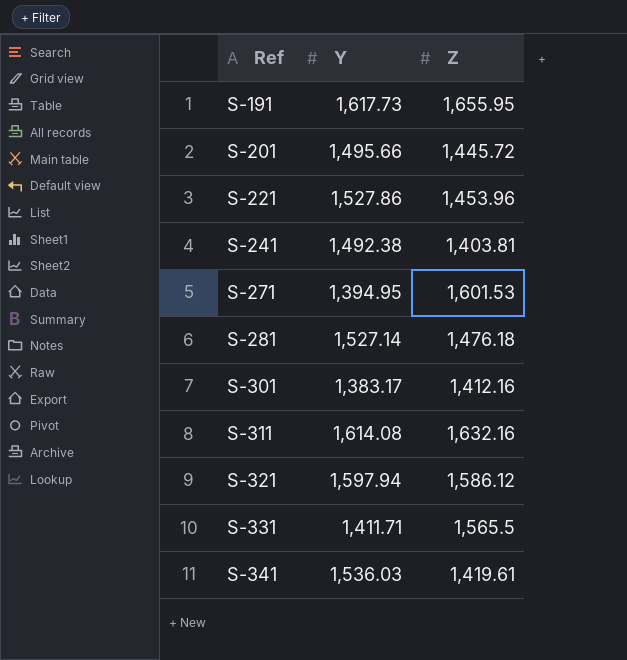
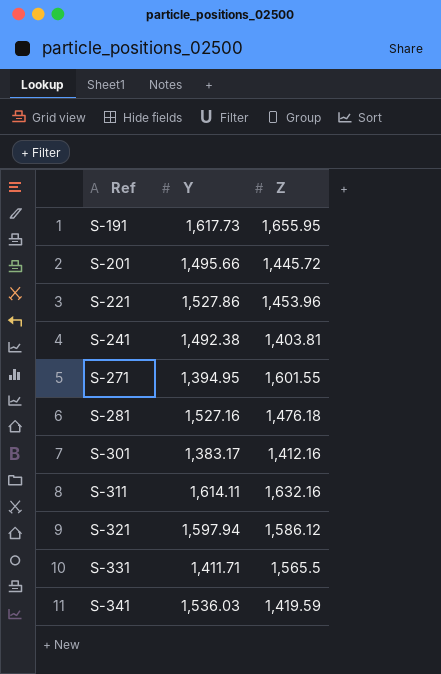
S-271 | Z: 1,601.53 -> 1,601.55
S-281 | Y: 1,527.14 -> 1,527.16
S-311 | Y: 1,614.08 -> 1,614.11
S-341 | Z: 1,419.61 -> 1,419.59

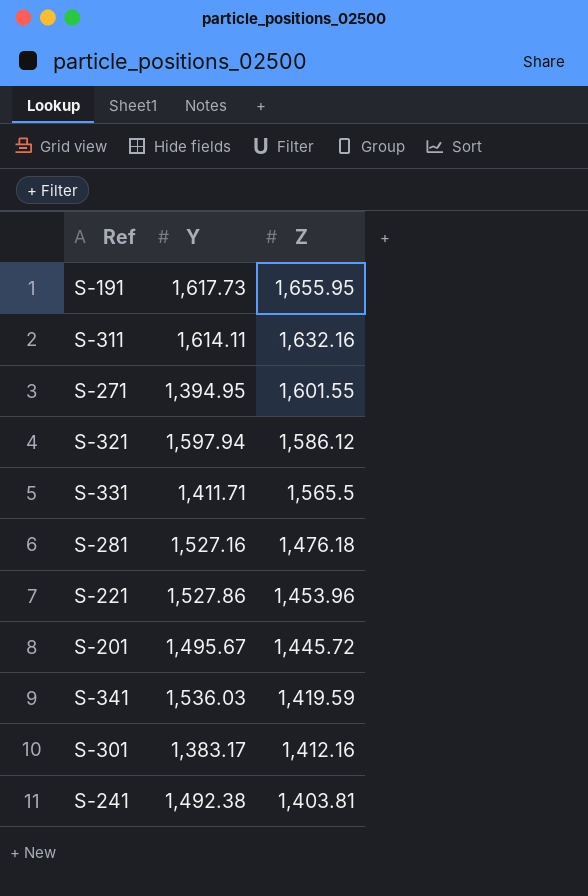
row order: Ref ascending -> Z descending
S-201 | Y: 1,495.66 -> 1,495.67

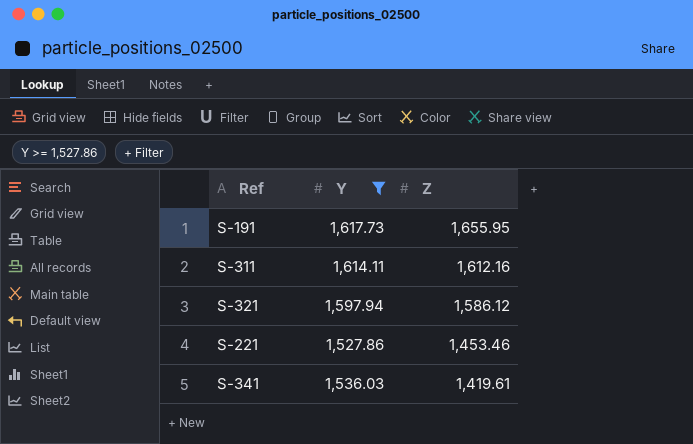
filter: none -> Y >= 1,527.86
S-311 | Z: 1,632.16 -> 1,612.16
S-221 | Z: 1,453.96 -> 1,453.46
S-341 | Z: 1,419.59 -> 1,419.61

